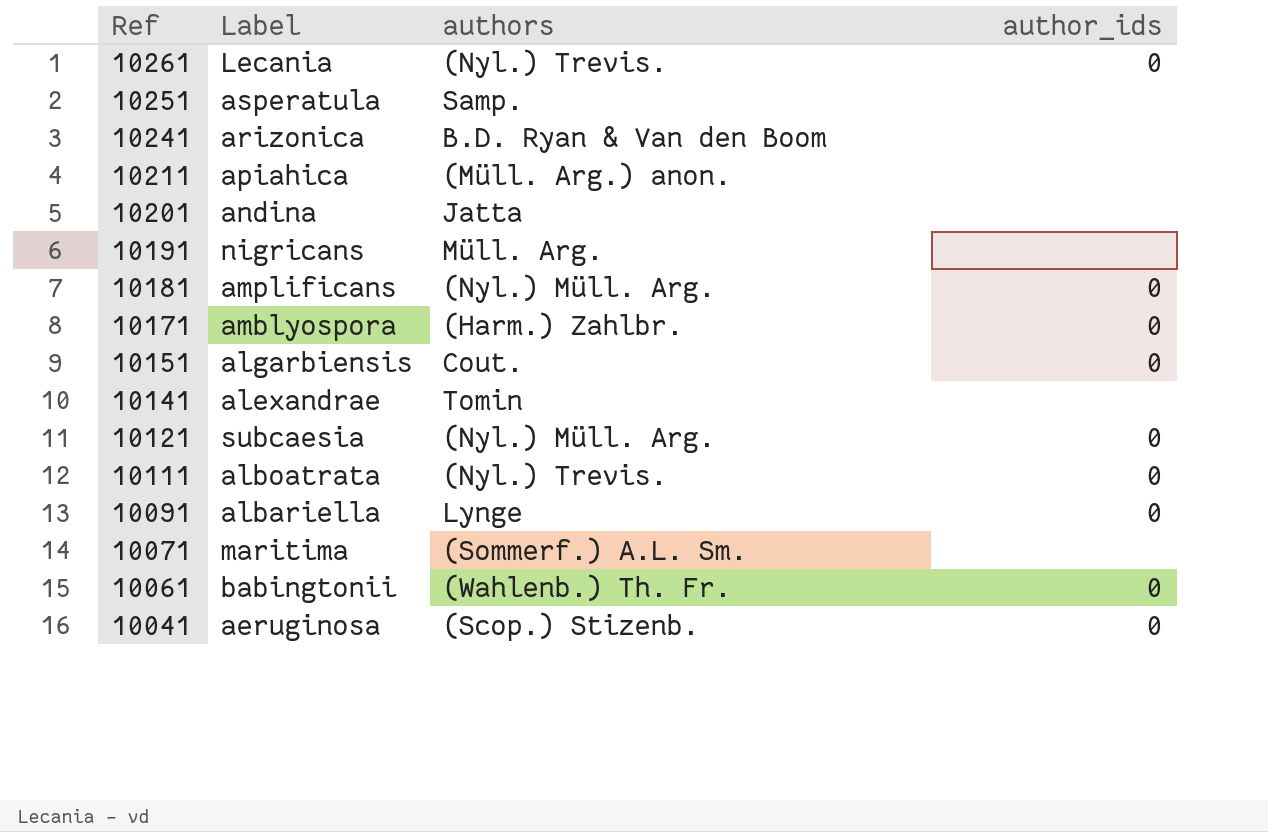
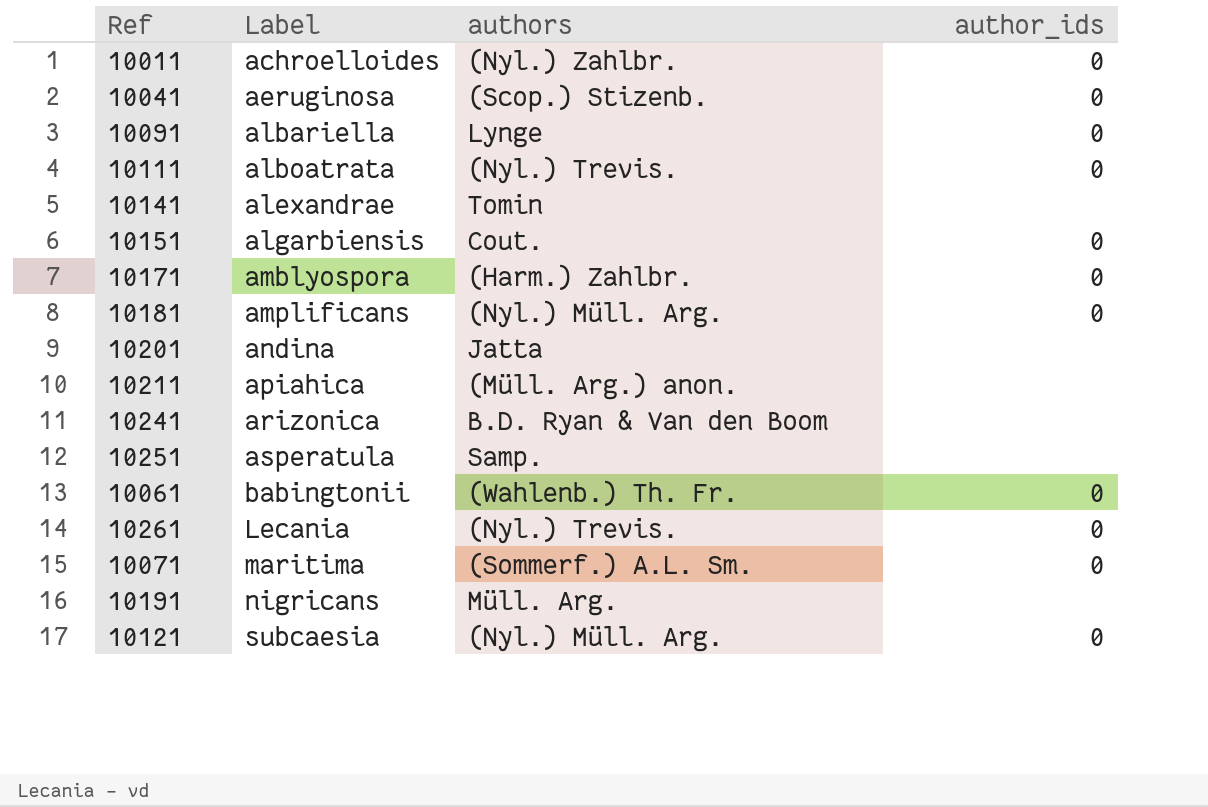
row order: Ref descending -> Label ascending
row 10011: none -> achroelloides | (Nyl.) Zahlbr. | 0
10071 | author_ids: none -> 0

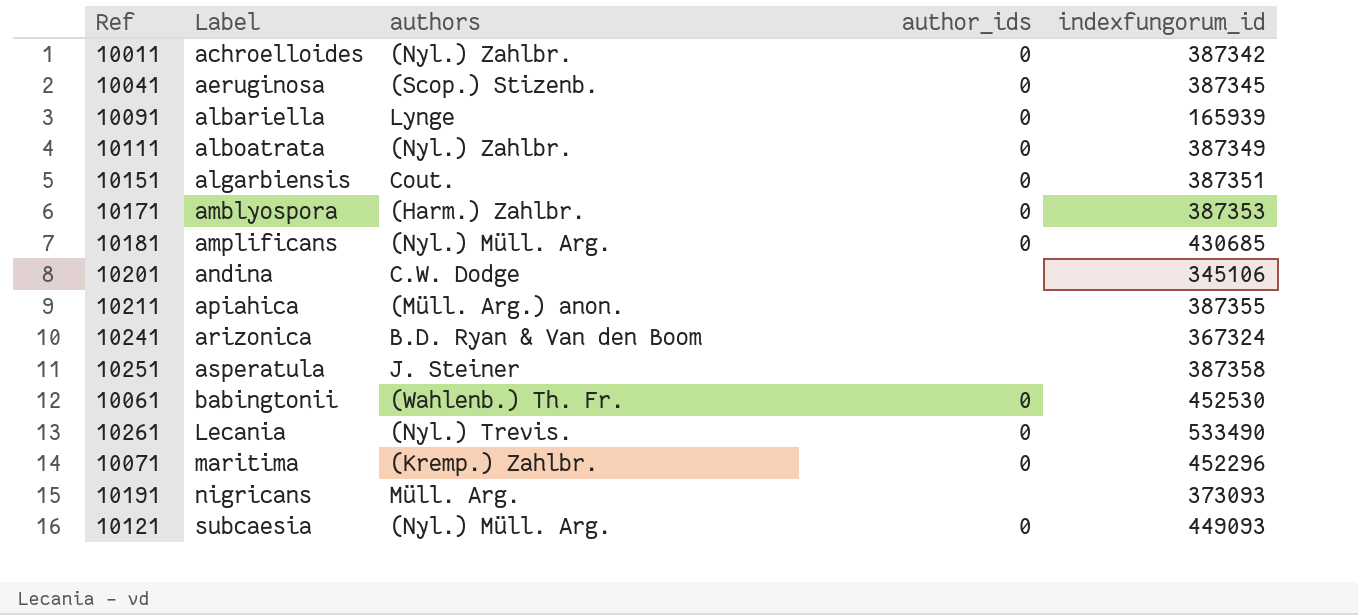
column indexfungorum_id | position: none -> 5
row 10141: alexandrae | Tomin | none -> none
10111 | authors: (Nyl.) Trevis. -> (Nyl.) Zahlbr.
10201 | authors: Jatta -> C.W. Dodge
10251 | authors: Samp. -> J. Steiner
10071 | authors: (Sommerf.) A.L. Sm. -> (Kremp.) Zahlbr.

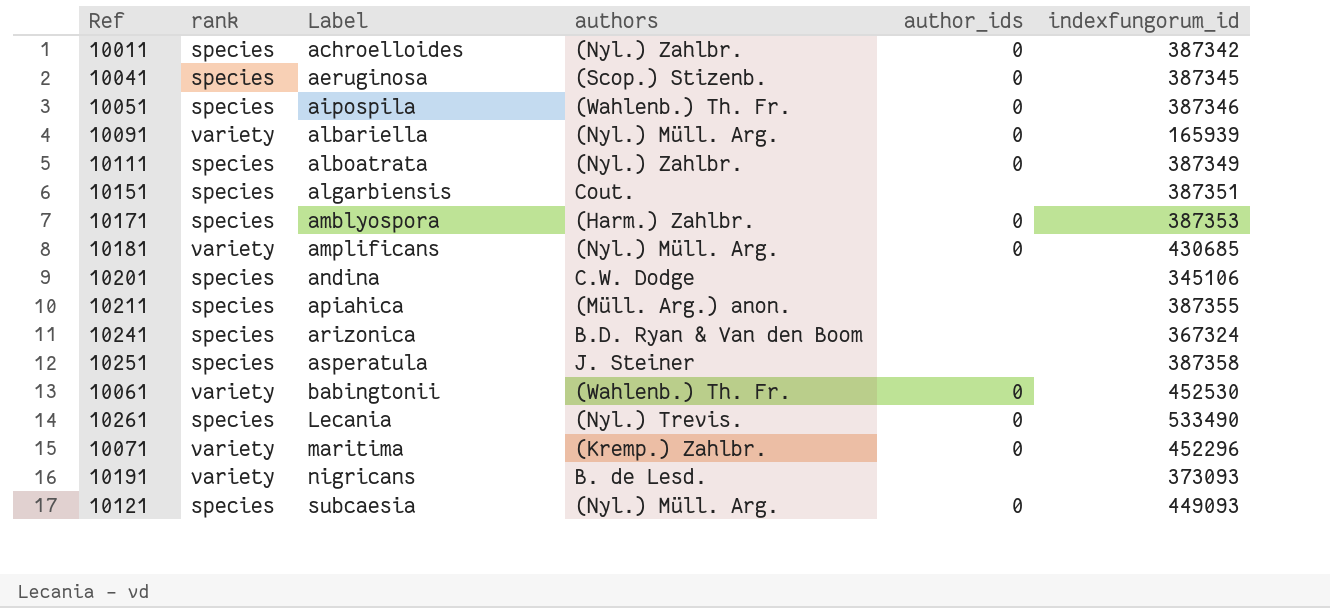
column rank | position: none -> 2
row 10051: none -> species | aipospila | (Wahlenb.) Th. Fr. | 0 | 387346
10091 | authors: Lynge -> (Nyl.) Müll. Arg.
10151 | author_ids: 0 -> none
10191 | authors: Müll. Arg. -> B. de Lesd.

